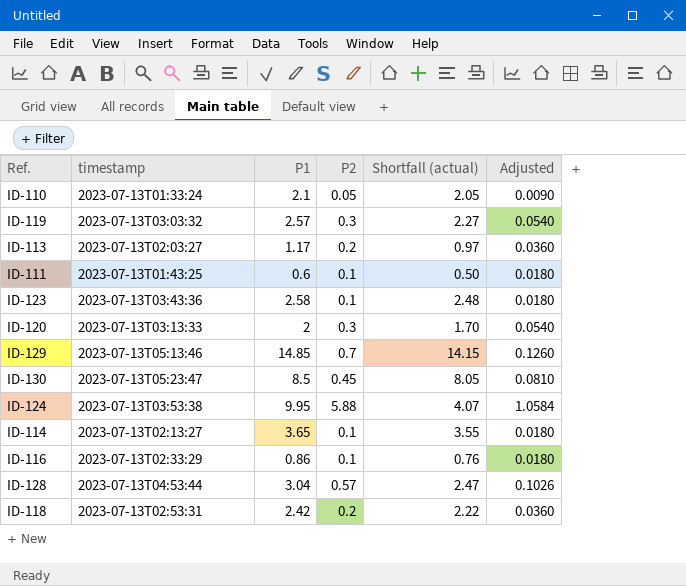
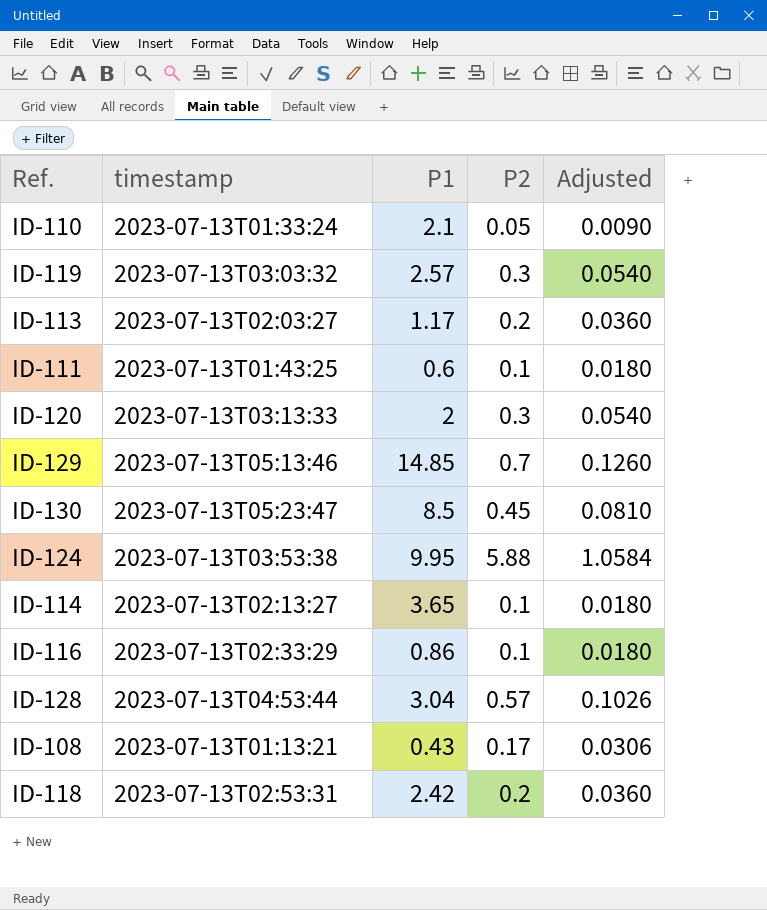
column Shortfall (actual) | formula: [P1] - [P2] -> none
row ID-123: 2023-07-13T03:43:36 | 2.58 | 0.1 | 2.48 | 0.0180 -> none
row ID-108: none -> 2023-07-13T01:13:21 | 0.43 | 0.17 | 0.0306

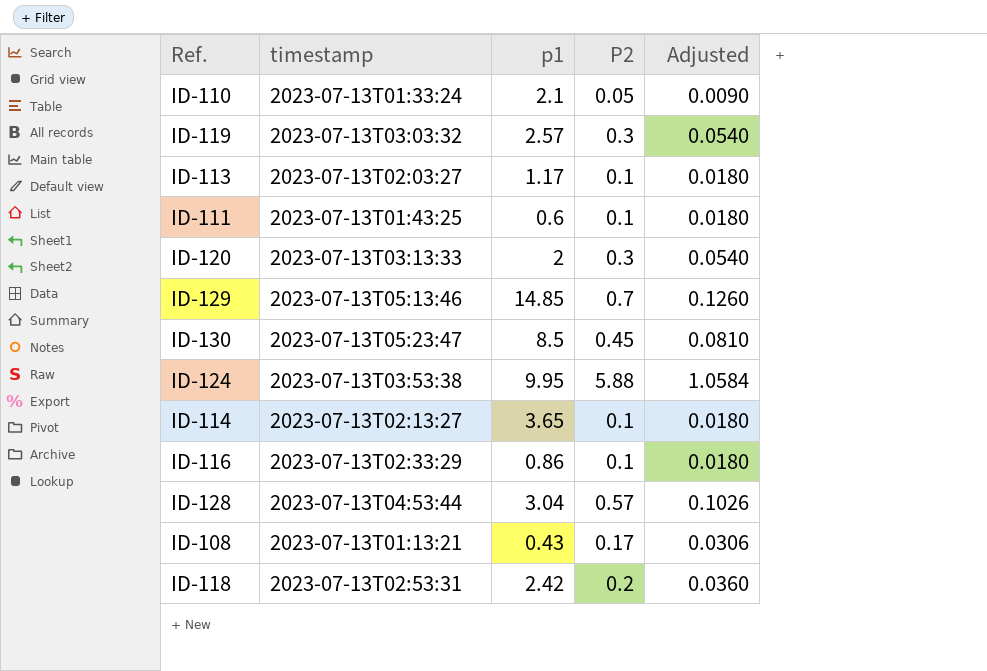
column name: P1 -> p1
ID-113 | P2: 0.2 -> 0.1
ID-113 | Adjusted: 0.0360 -> 0.0180

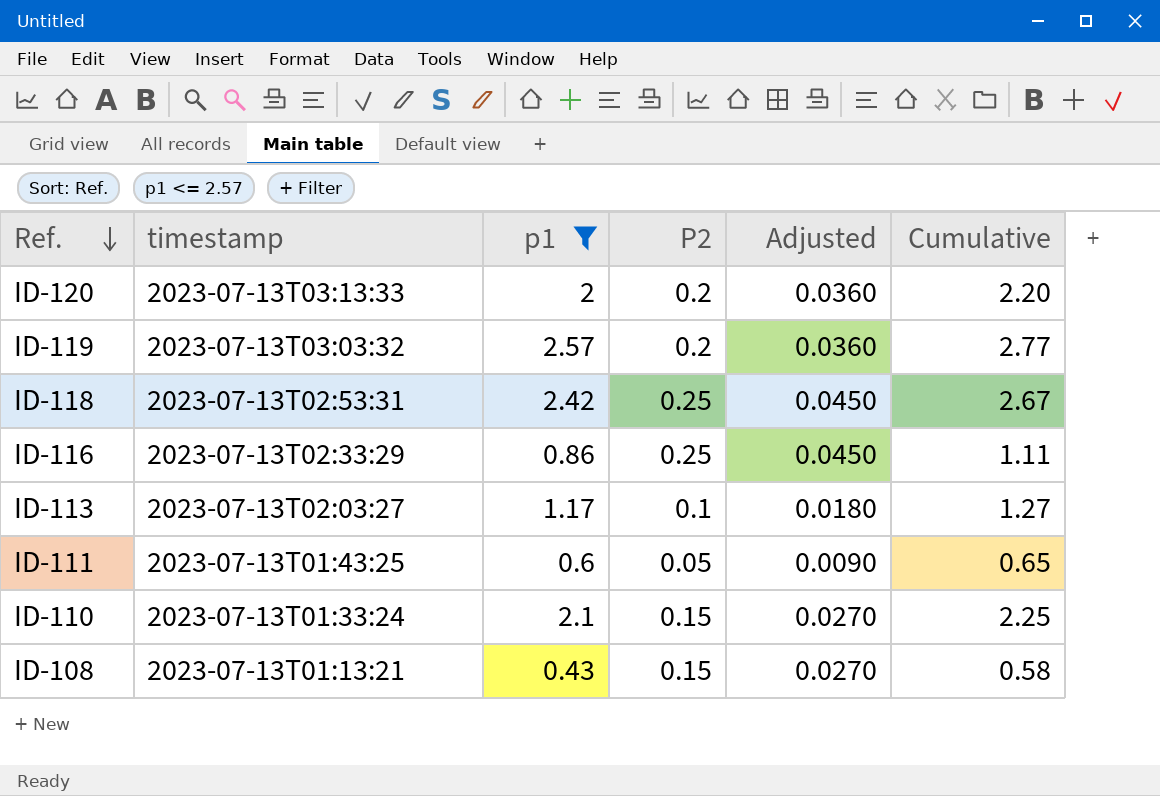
filter: none -> p1 <= 2.57
row order: none -> Ref. descending
column Cumulative | formula: none -> [p1] + [P2]
ID-120 | P2: 0.3 -> 0.2
ID-120 | Adjusted: 0.0540 -> 0.0360
ID-119 | P2: 0.3 -> 0.2
ID-119 | Adjusted: 0.0540 -> 0.0360
ID-118 | P2: 0.2 -> 0.25
ID-118 | Adjusted: 0.0360 -> 0.0450
ID-116 | P2: 0.1 -> 0.25
ID-116 | Adjusted: 0.0180 -> 0.0450
ID-111 | P2: 0.1 -> 0.05
ID-111 | Adjusted: 0.0180 -> 0.0090
ID-110 | P2: 0.05 -> 0.15
ID-110 | Adjusted: 0.0090 -> 0.0270
ID-108 | P2: 0.17 -> 0.15
ID-108 | Adjusted: 0.0306 -> 0.0270

